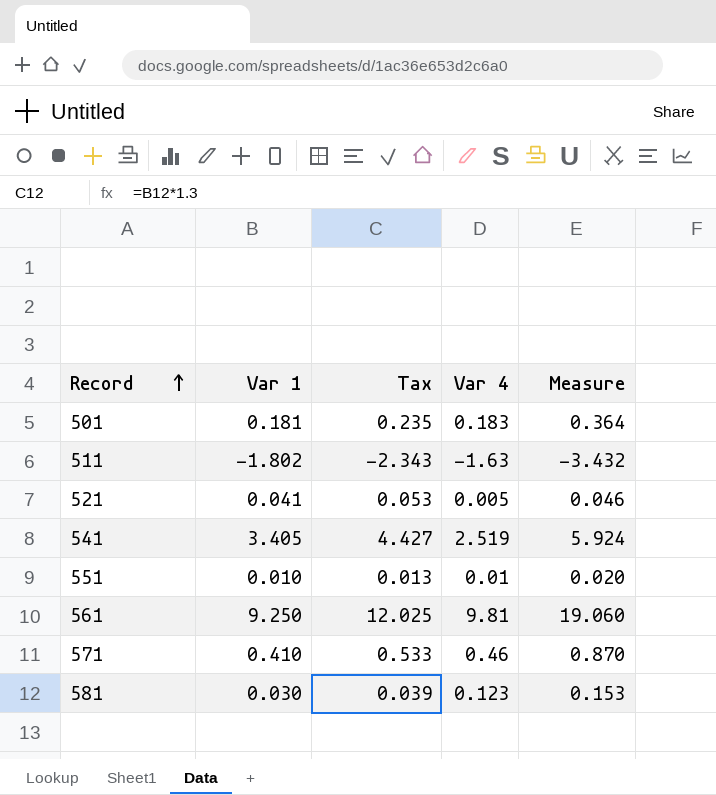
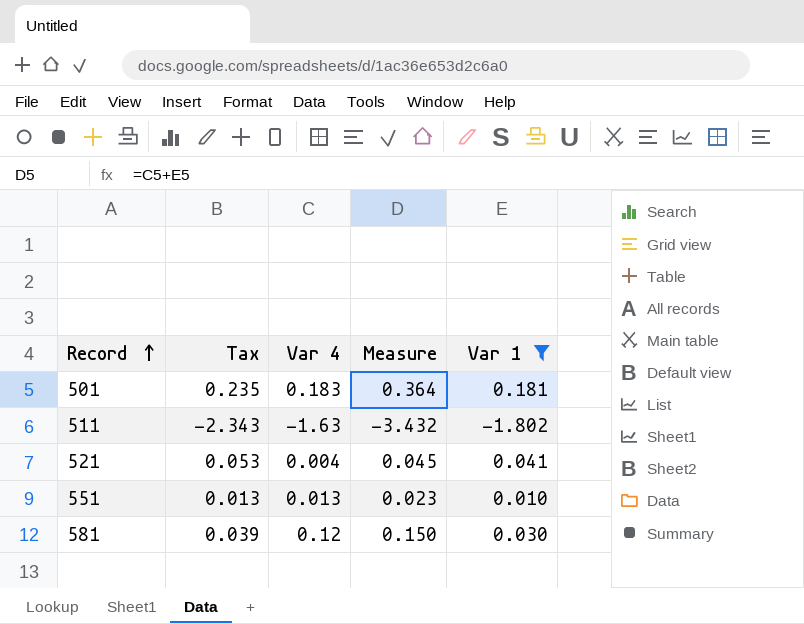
filter: none -> Var 1 <= 0.181
column Var 1 | position: 2 -> 5
521 | Var 4: 0.005 -> 0.004
521 | Measure: 0.046 -> 0.045
551 | Var 4: 0.01 -> 0.013
551 | Measure: 0.020 -> 0.023
581 | Var 4: 0.123 -> 0.12
581 | Measure: 0.153 -> 0.150

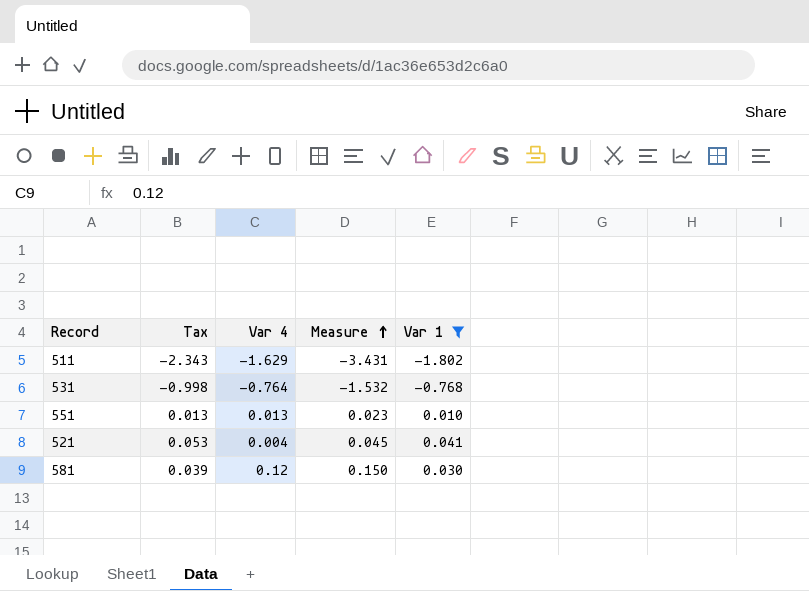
row order: Record ascending -> Measure ascending
row 501: 0.235 | 0.183 | 0.364 | 0.181 -> none
511 | Var 4: -1.63 -> -1.629
511 | Measure: -3.432 -> -3.431
row 531: none -> -0.998 | -0.764 | -1.532 | -0.768

